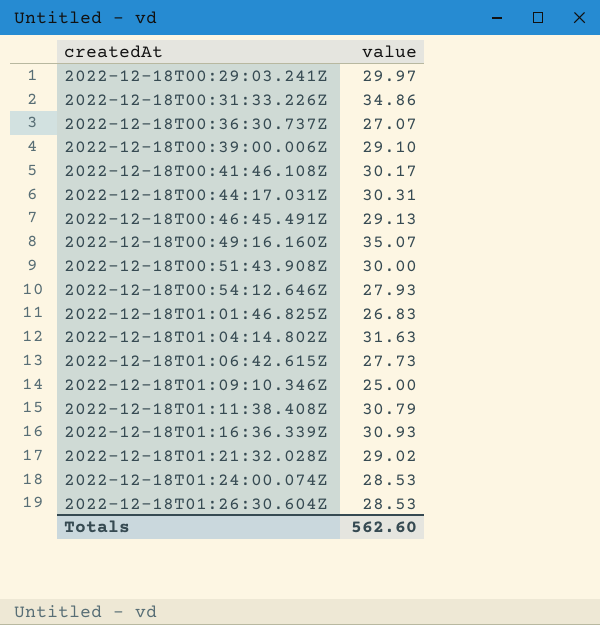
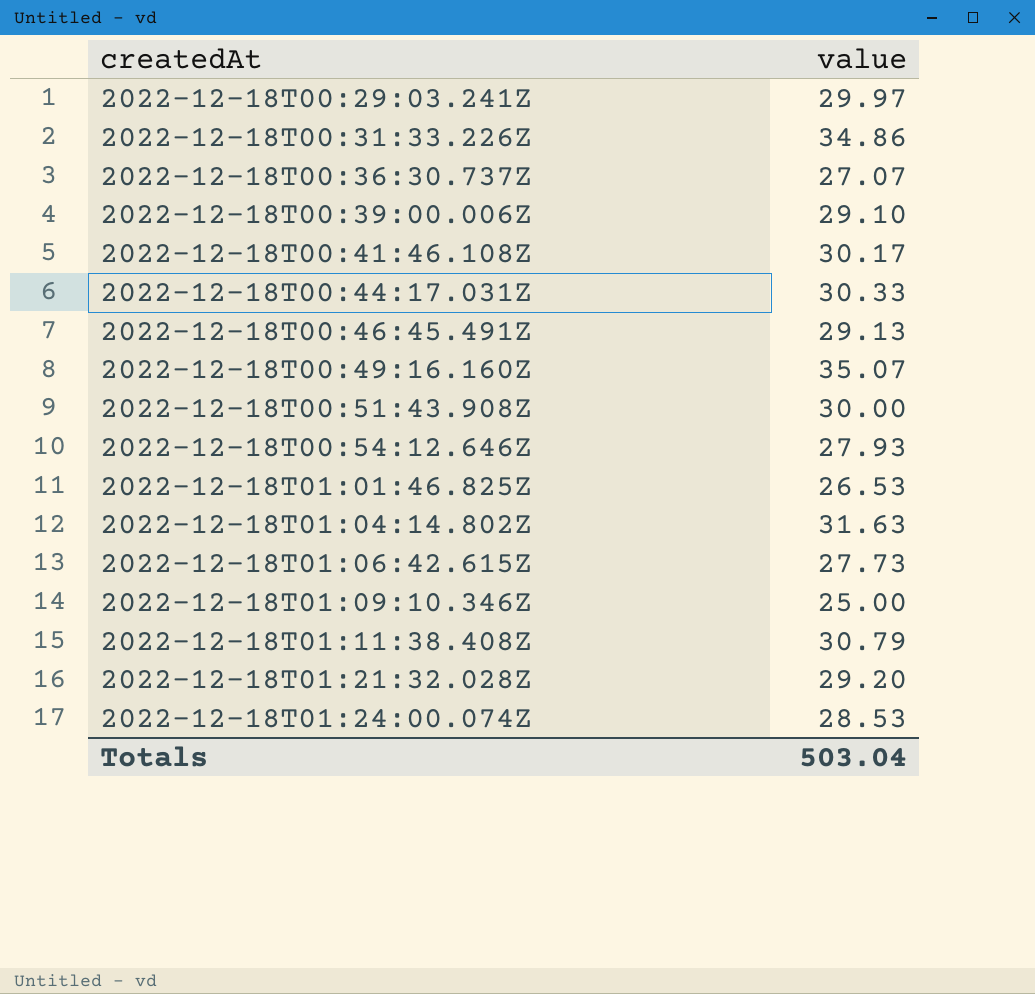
row 2022-12-18T01:16:36.339Z: 30.93 -> none
row 2022-12-18T01:26:30.604Z: 28.53 -> none
2022-12-18T00:44:17.031Z | value: 30.31 -> 30.33
2022-12-18T01:01:46.825Z | value: 26.83 -> 26.53
2022-12-18T01:21:32.028Z | value: 29.02 -> 29.20
Totals | value: 562.60 -> 503.04

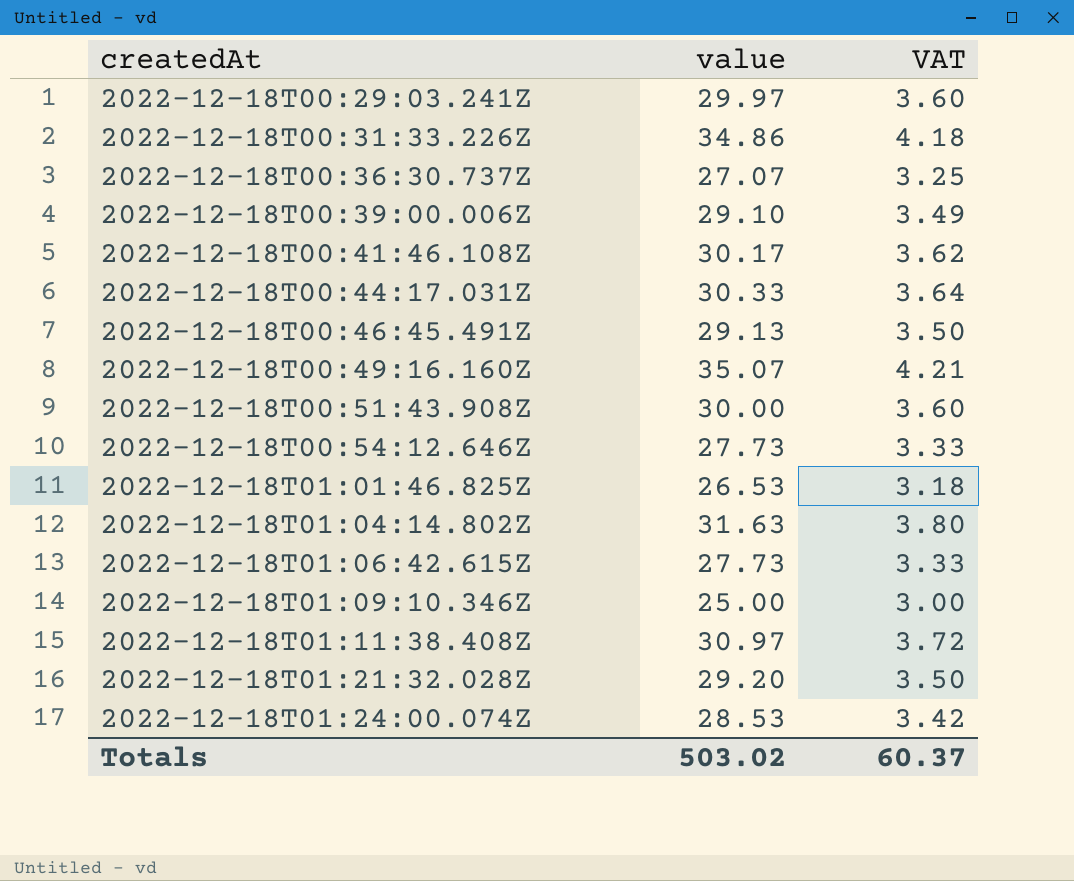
column VAT | formula: none -> [value] * 0.12
2022-12-18T00:54:12.646Z | value: 27.93 -> 27.73
2022-12-18T01:11:38.408Z | value: 30.79 -> 30.97
Totals | value: 503.04 -> 503.02

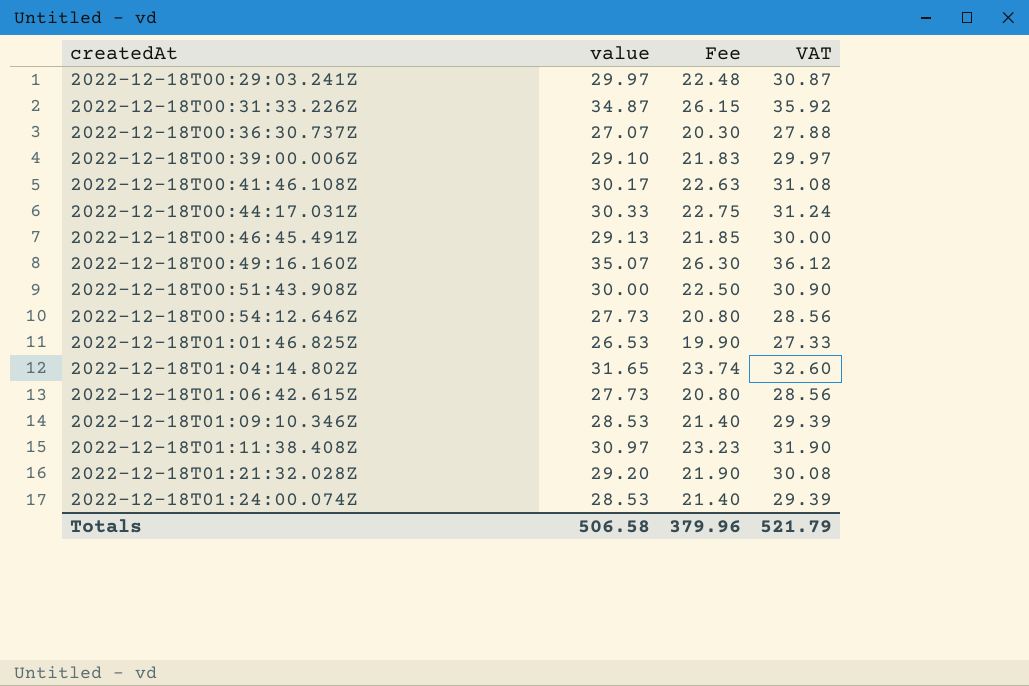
column Fee | formula: none -> [value] * 0.75
column VAT | formula: [value] * 0.12 -> [value] * 1.03
2022-12-18T00:31:33.226Z | value: 34.86 -> 34.87
2022-12-18T01:04:14.802Z | value: 31.63 -> 31.65
2022-12-18T01:09:10.346Z | value: 25.00 -> 28.53
Totals | value: 503.02 -> 506.58
Totals | VAT: 60.37 -> 521.79

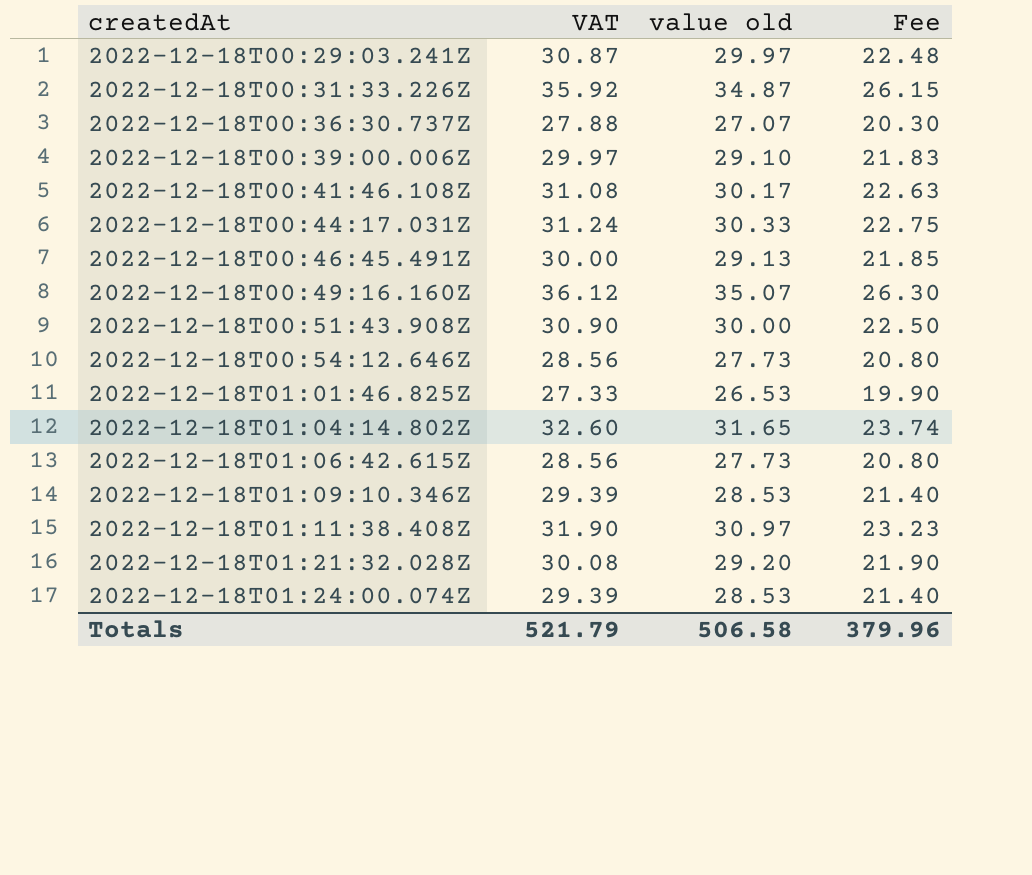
column VAT | position: 4 -> 2
column name: value -> value old

